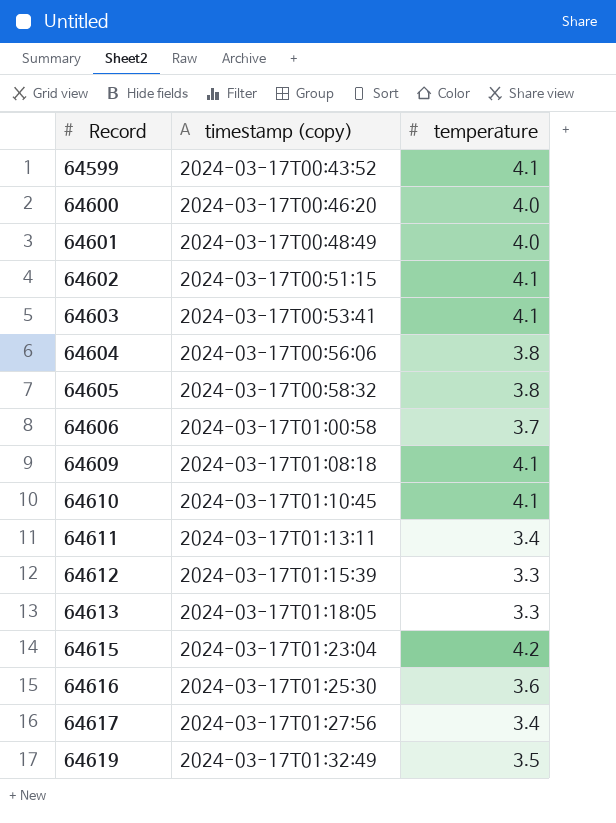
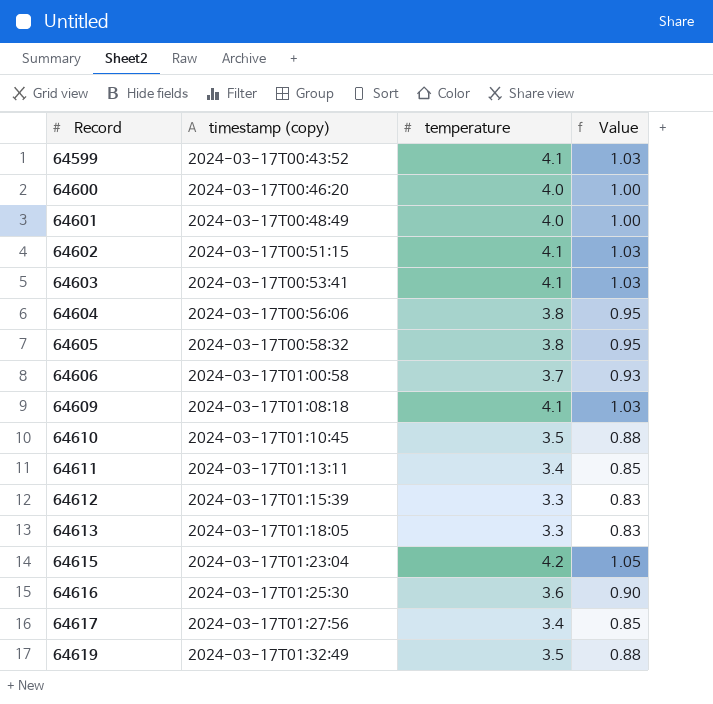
column Value | formula: none -> [temperature] * 0.25
64610 | temperature: 4.1 -> 3.5

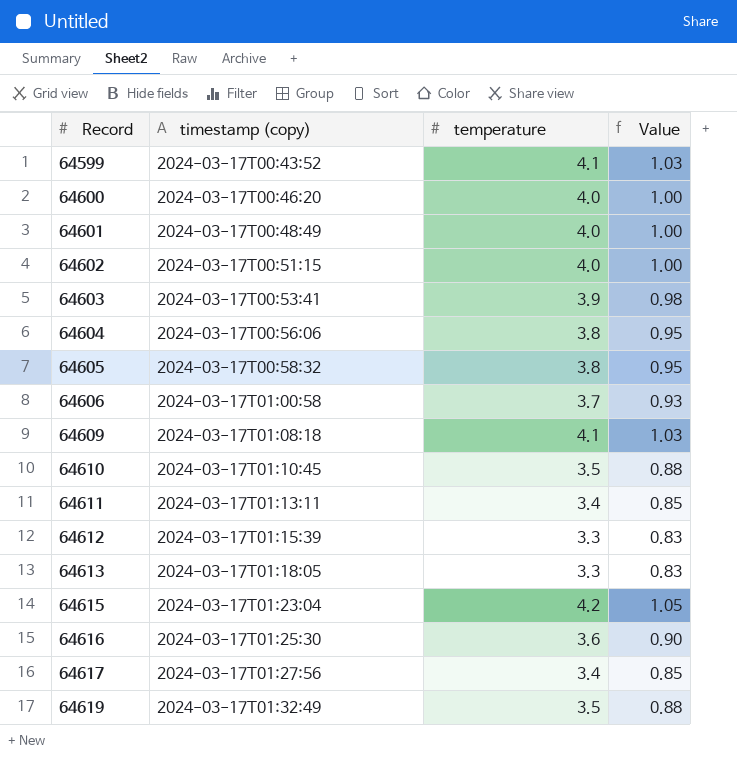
64602 | temperature: 4.1 -> 4.0
64602 | Value: 1.03 -> 1.00
64603 | temperature: 4.1 -> 3.9
64603 | Value: 1.03 -> 0.98

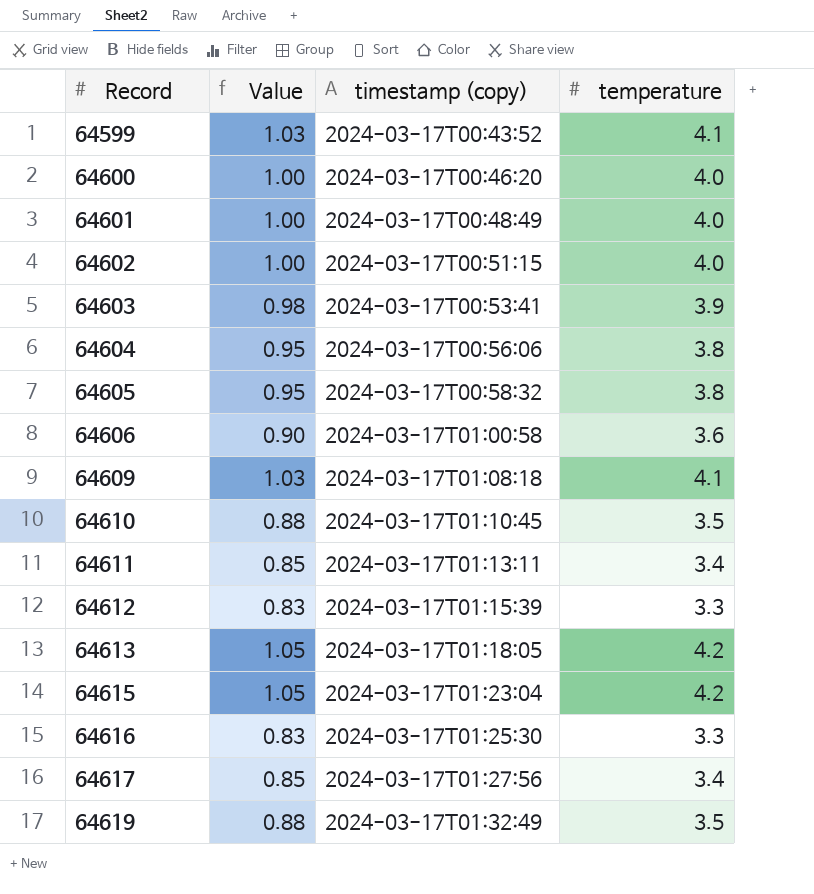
column Value | position: 4 -> 2
64606 | Value: 0.93 -> 0.90
64606 | temperature: 3.7 -> 3.6
64613 | Value: 0.83 -> 1.05
64613 | temperature: 3.3 -> 4.2
64616 | Value: 0.90 -> 0.83
64616 | temperature: 3.6 -> 3.3

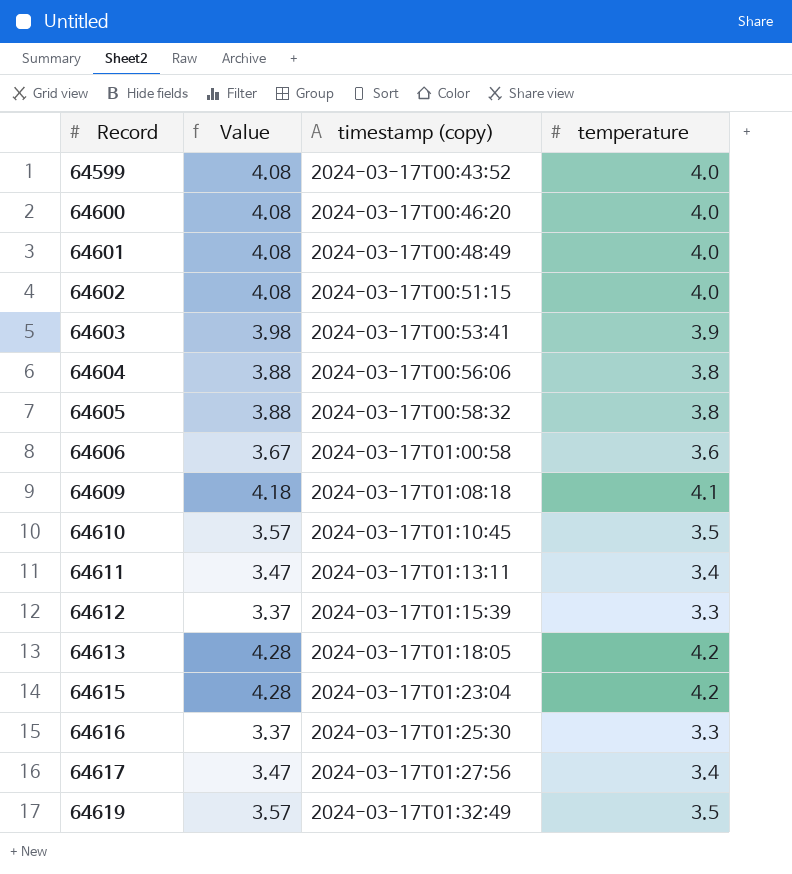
column Value | formula: [temperature] * 0.25 -> [temperature] * 1.02
64599 | temperature: 4.1 -> 4.0

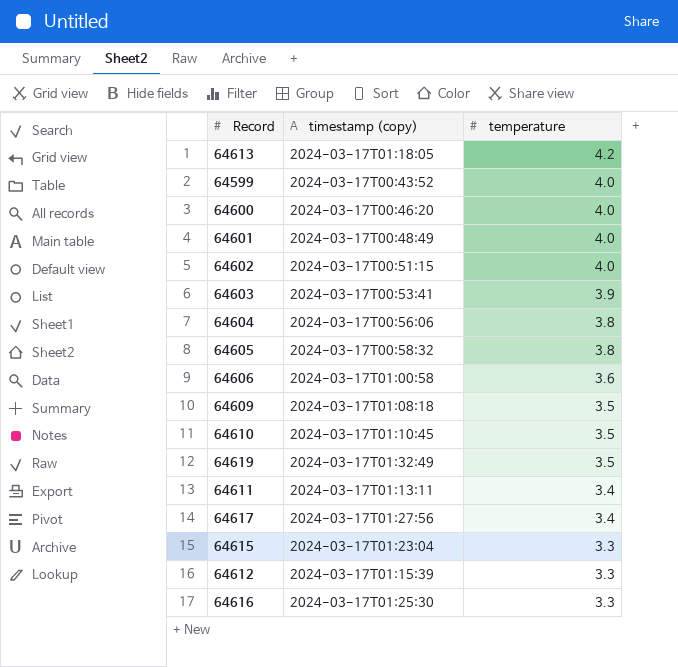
row order: Record ascending -> temperature descending
column Value | formula: [temperature] * 1.02 -> none
64609 | temperature: 4.1 -> 3.5
64615 | temperature: 4.2 -> 3.3

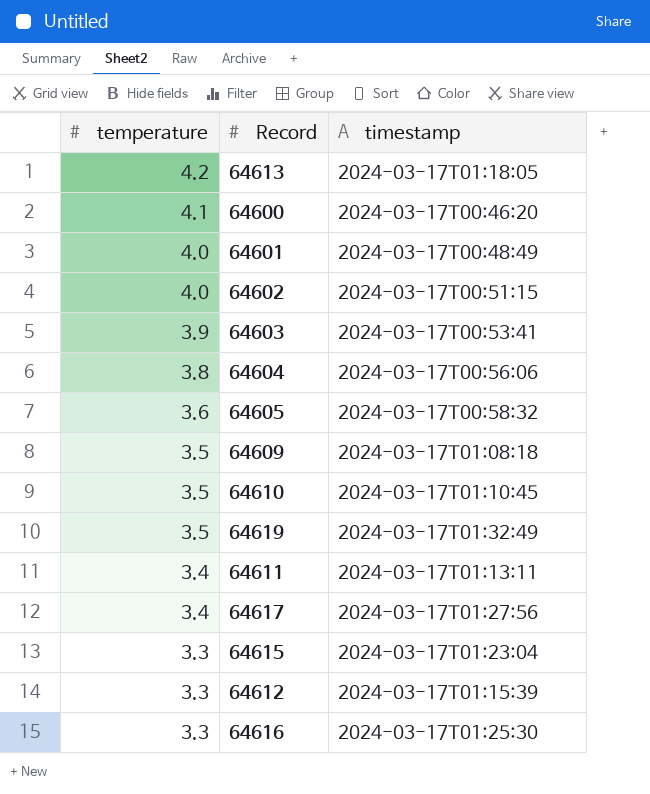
column temperature | position: 3 -> 1
column name: timestamp (copy) -> timestamp
row 64599: 2024-03-17T00:43:52 | 4.0 -> none
row 64606: 2024-03-17T01:00:58 | 3.6 -> none
64600 | temperature: 4.0 -> 4.1
64605 | temperature: 3.8 -> 3.6

